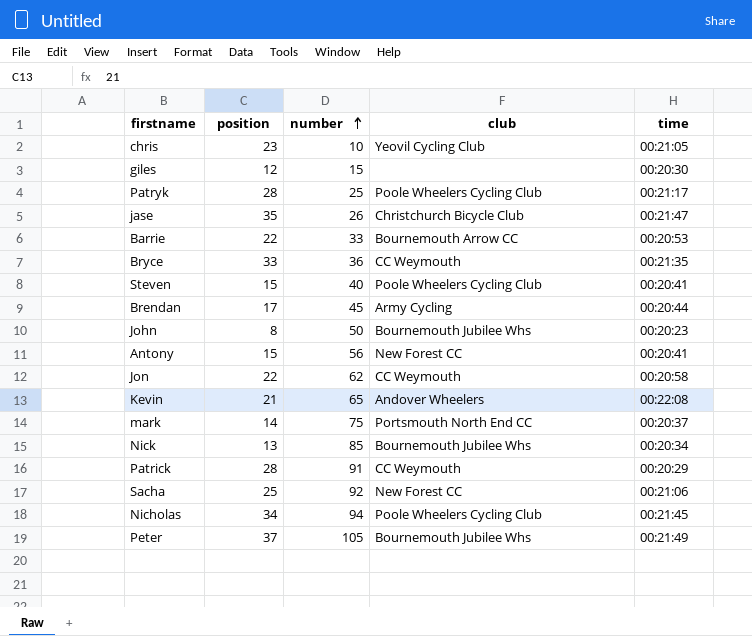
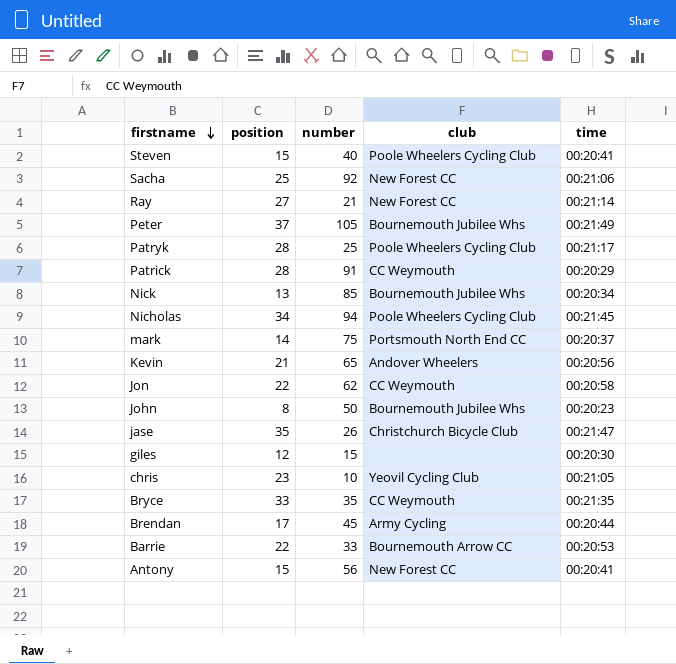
row order: number ascending -> firstname descending
row Ray: none -> 27 | 21 | New Forest CC | 00:21:14
Kevin | time: 00:22:08 -> 00:20:56
Bryce | number: 36 -> 35

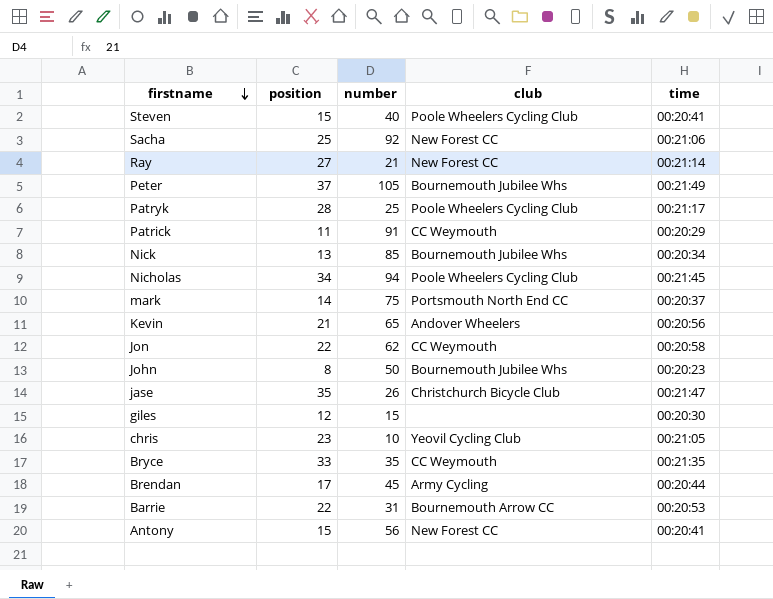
Patrick | position: 28 -> 11
Barrie | number: 33 -> 31

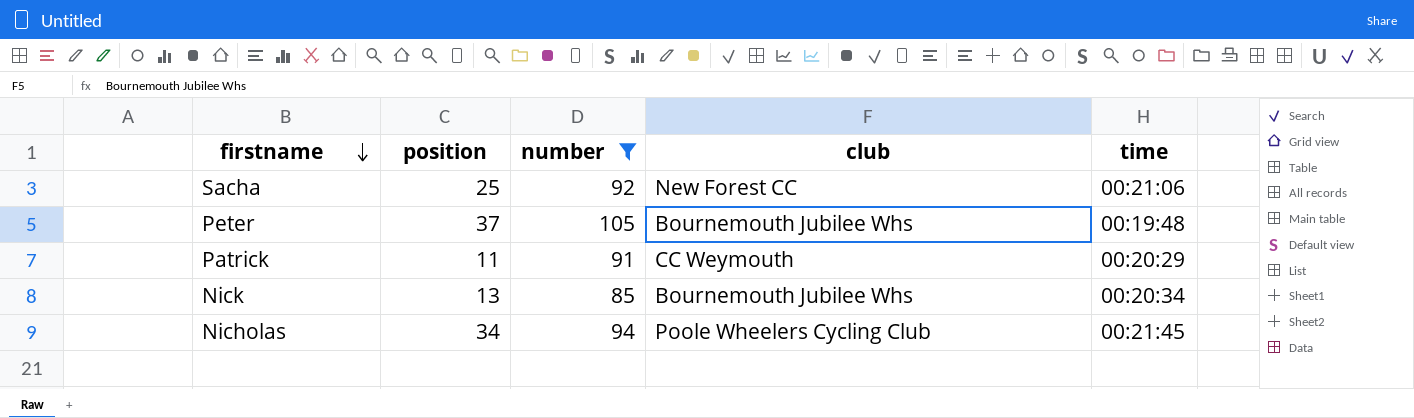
filter: none -> number >= 85
Peter | time: 00:21:49 -> 00:19:48

